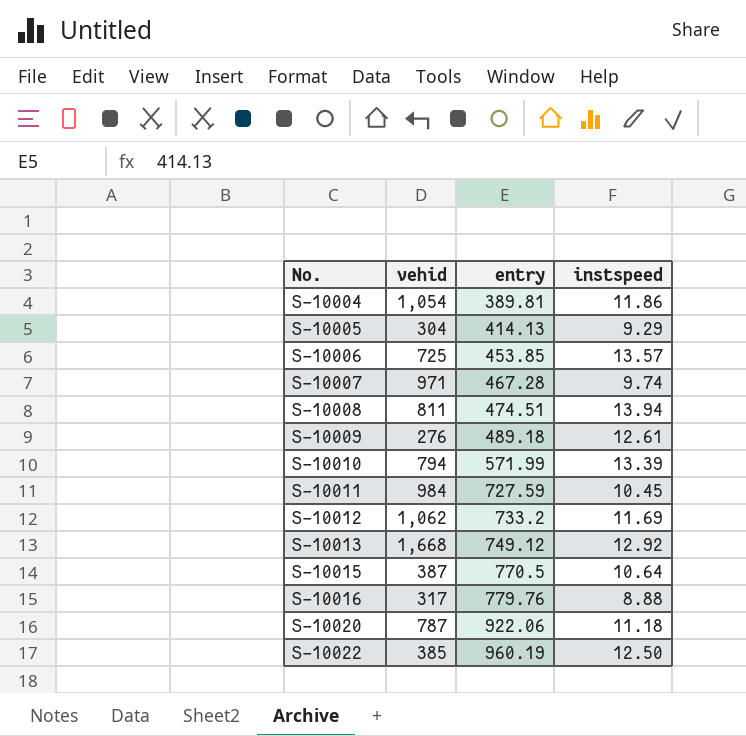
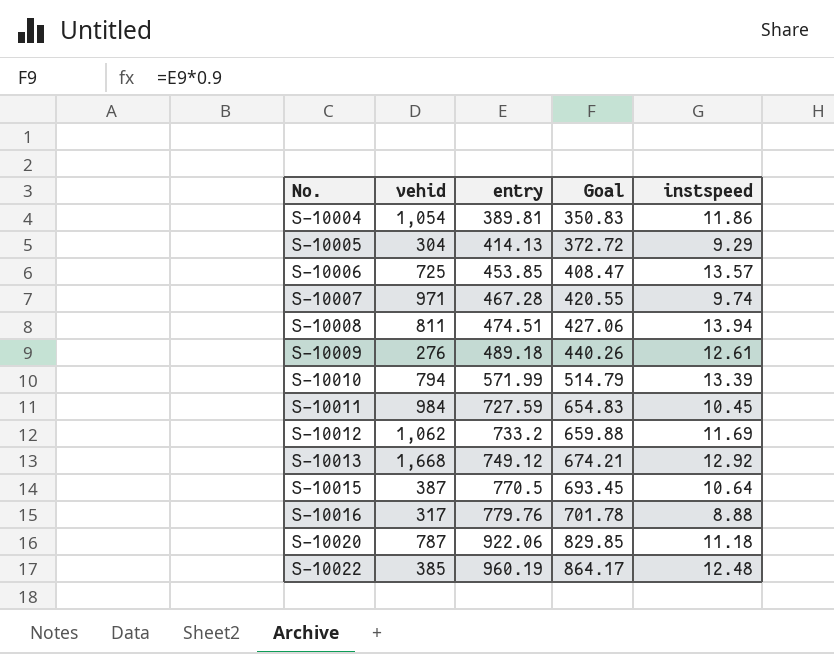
column Goal | formula: none -> [entry] * 0.9
S-10022 | instspeed: 12.50 -> 12.48

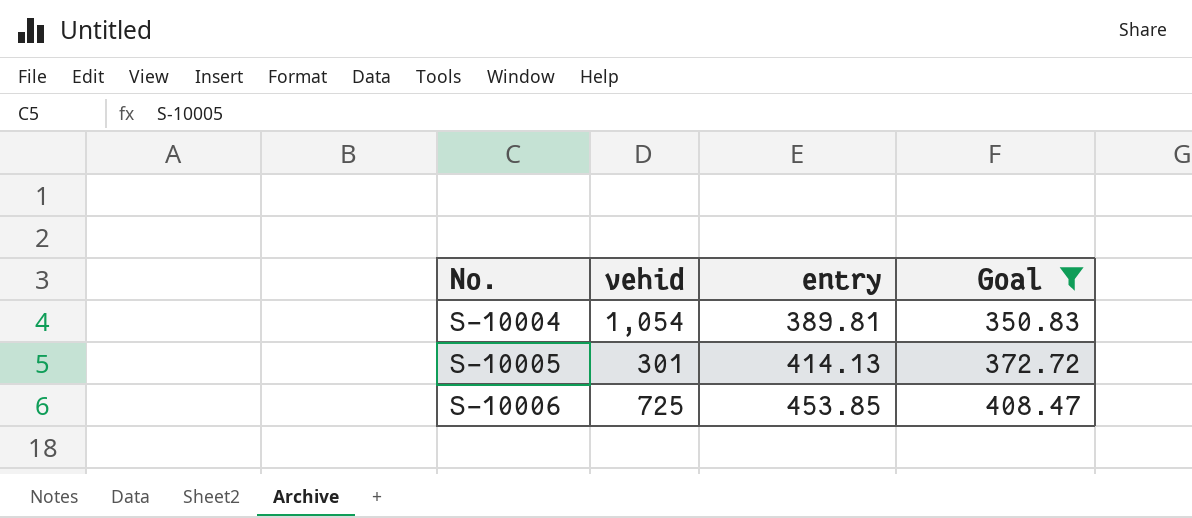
filter: none -> Goal <= 408.47
column instspeed | position: 5 -> none
S-10005 | vehid: 304 -> 301

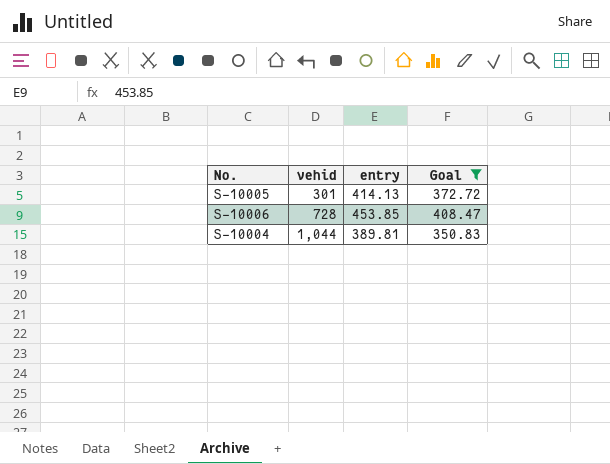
row order: No. ascending -> vehid ascending
S-10006 | vehid: 725 -> 728
S-10004 | vehid: 1,054 -> 1,044

